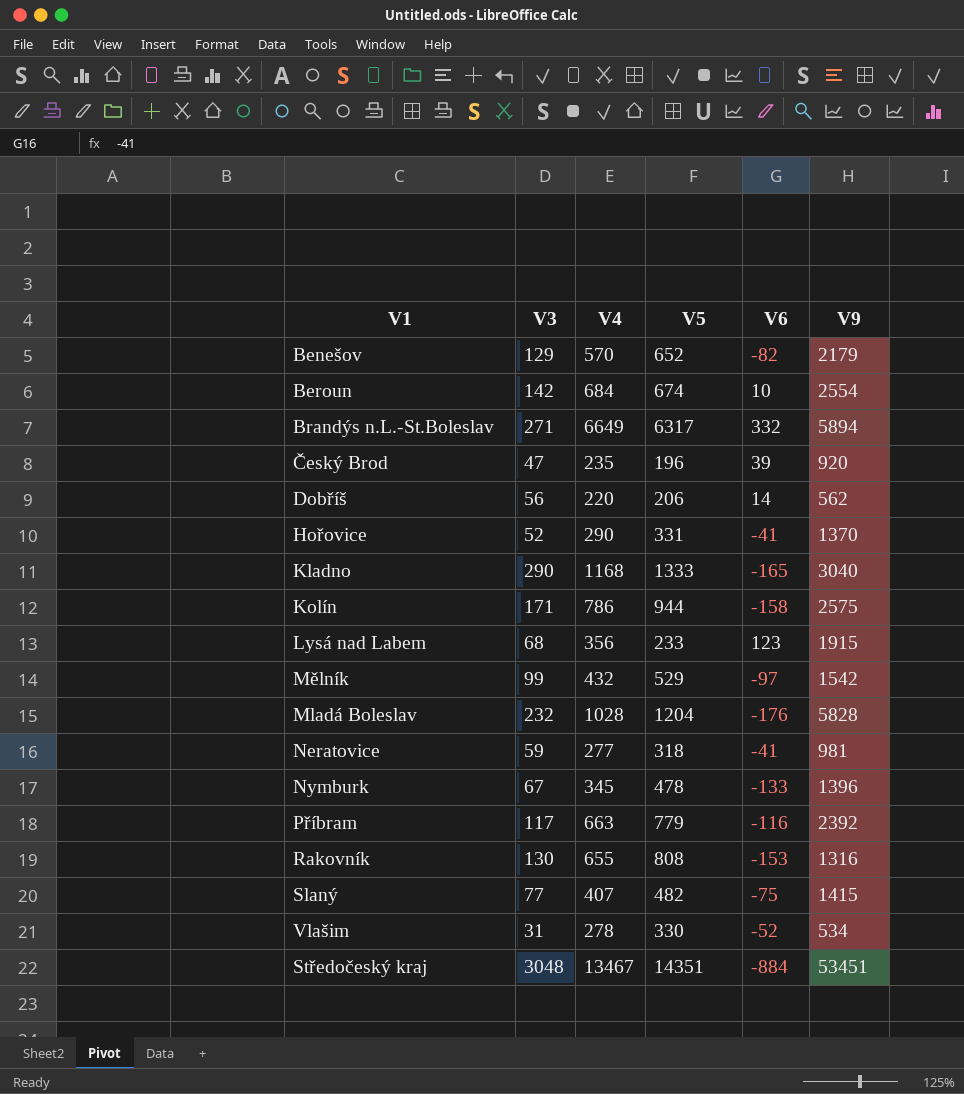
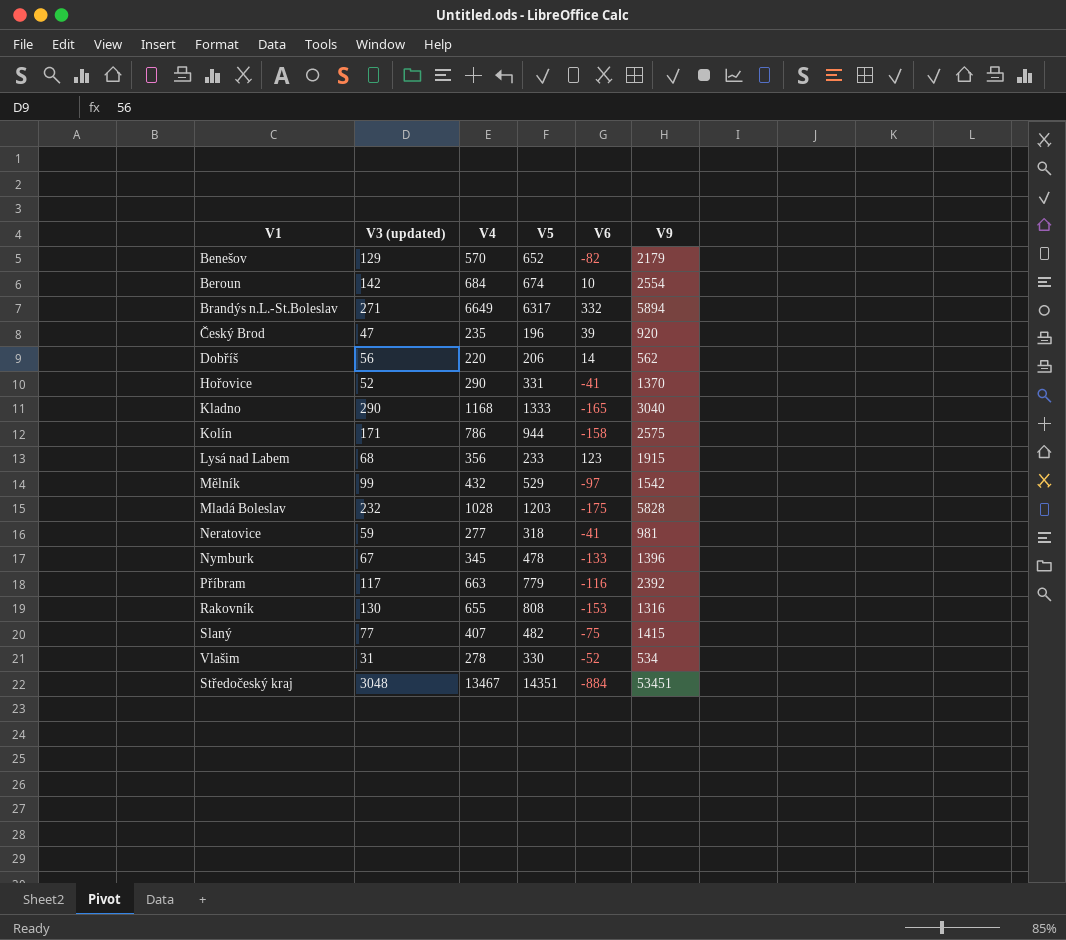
column name: V3 -> V3 (updated)
Mladá Boleslav | V5: 1204 -> 1203
Mladá Boleslav | V6: -176 -> -175

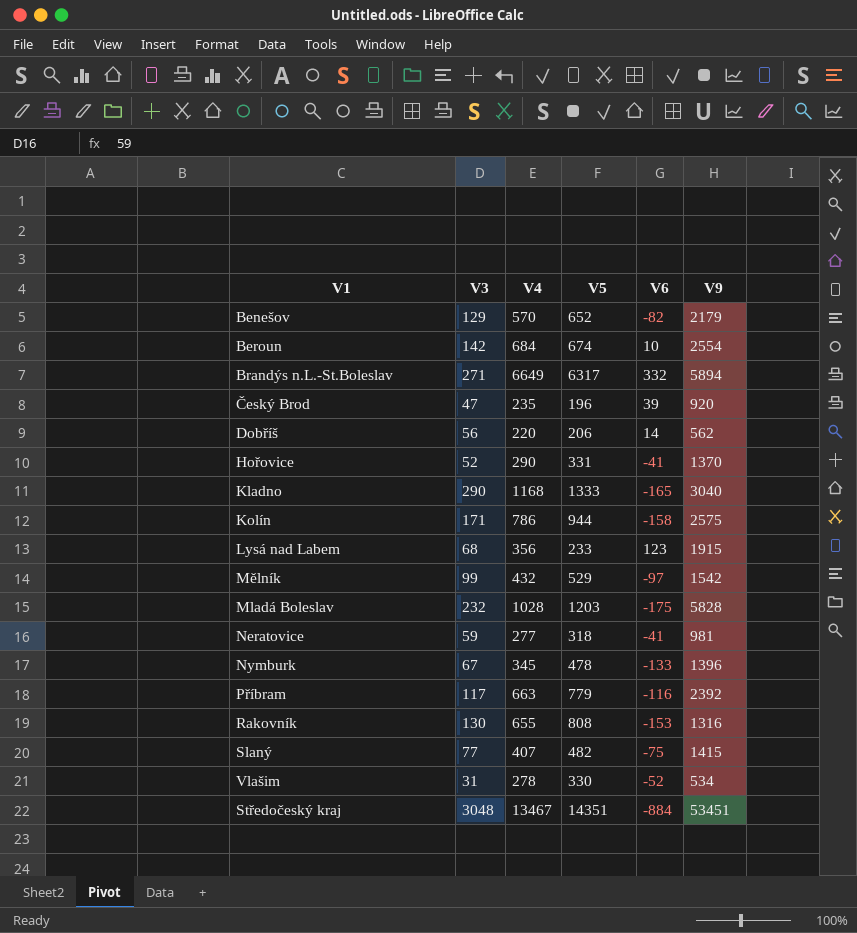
column name: V3 (updated) -> V3

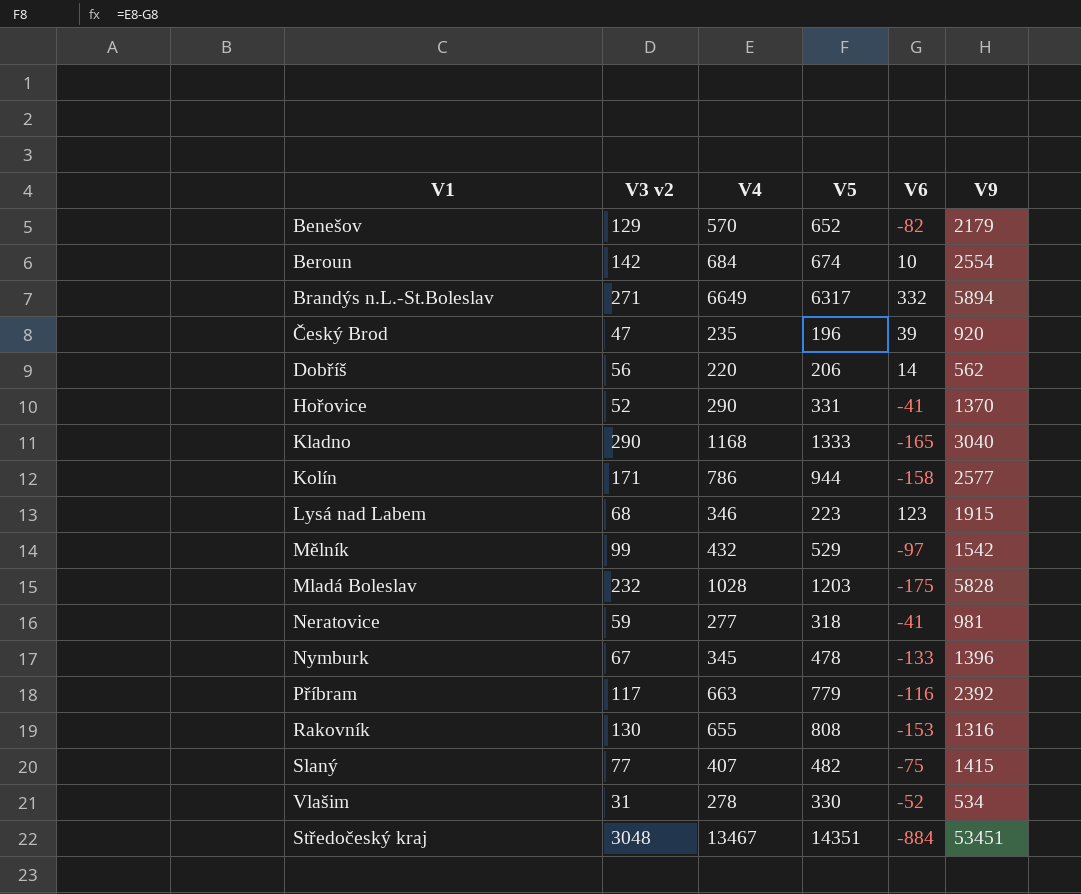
column name: V3 -> V3 v2
Kolín | V9: 2575 -> 2577
Lysá nad Labem | V4: 356 -> 346
Lysá nad Labem | V5: 233 -> 223

